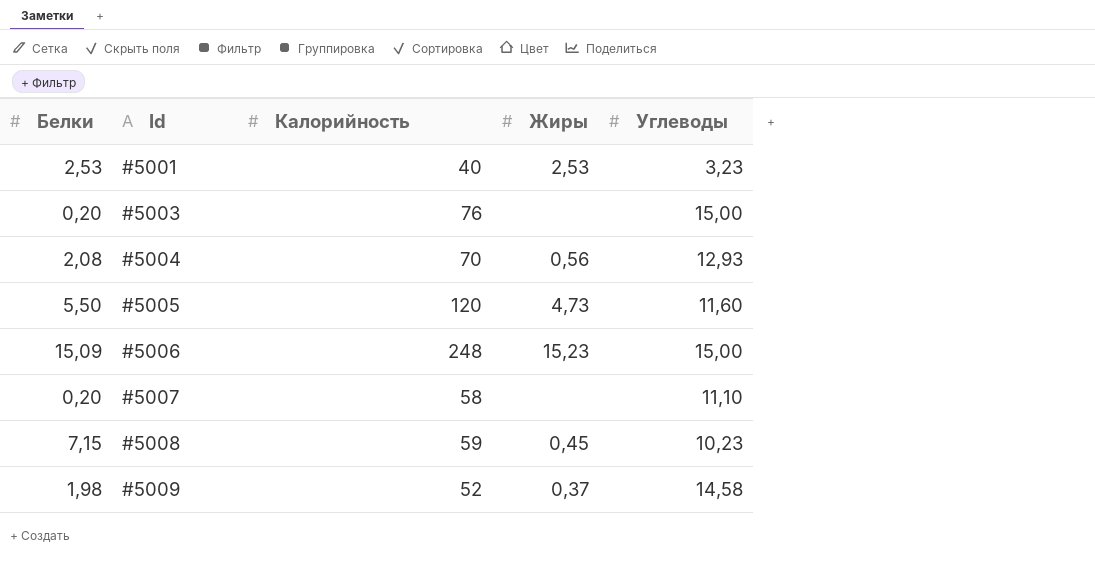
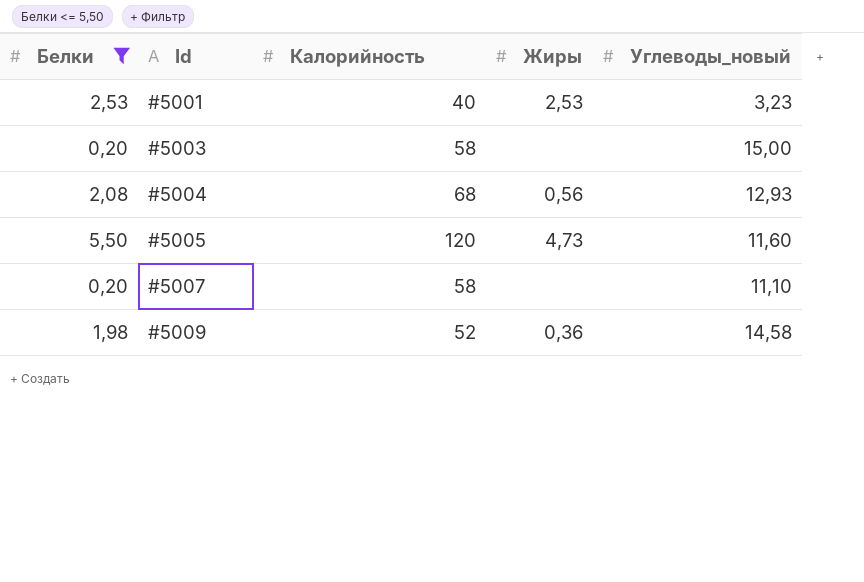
filter: none -> Белки <= 5,50
column name: Углеводы -> Углеводы_новый
#5003 | Калорийность: 76 -> 58
#5004 | Калорийность: 70 -> 68
#5009 | Жиры: 0,37 -> 0,36

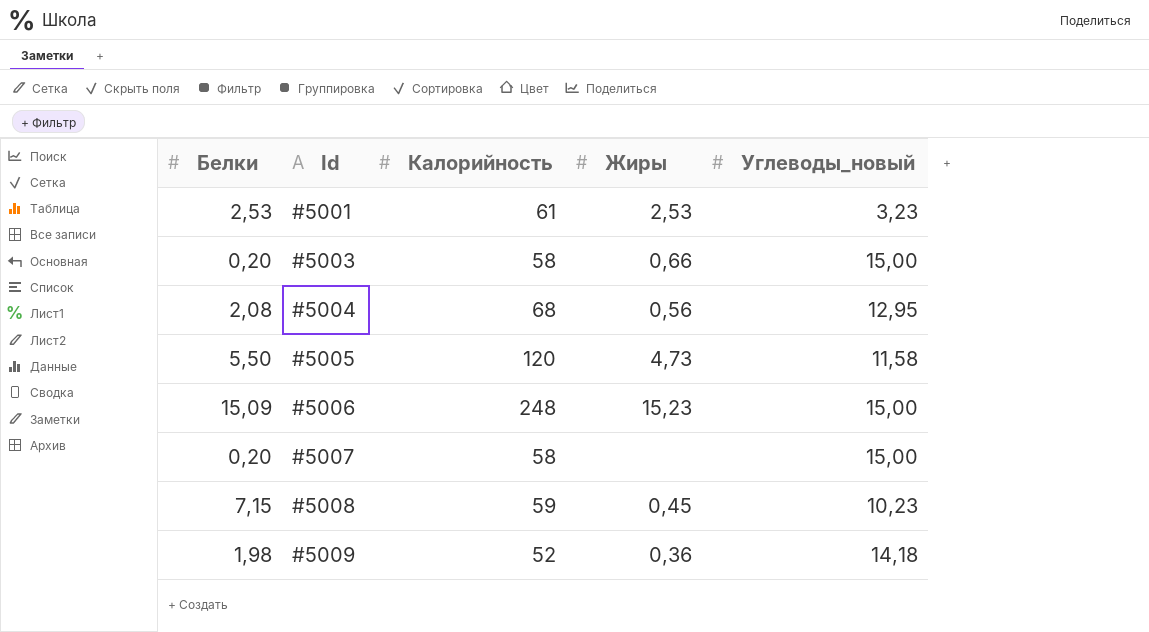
filter: Белки <= 5,50 -> none
#5001 | Калорийность: 40 -> 61
#5003 | Жиры: none -> 0,66
#5004 | Углеводы_новый: 12,93 -> 12,95
#5005 | Углеводы_новый: 11,60 -> 11,58
#5007 | Углеводы_новый: 11,10 -> 15,00
#5009 | Углеводы_новый: 14,58 -> 14,18

